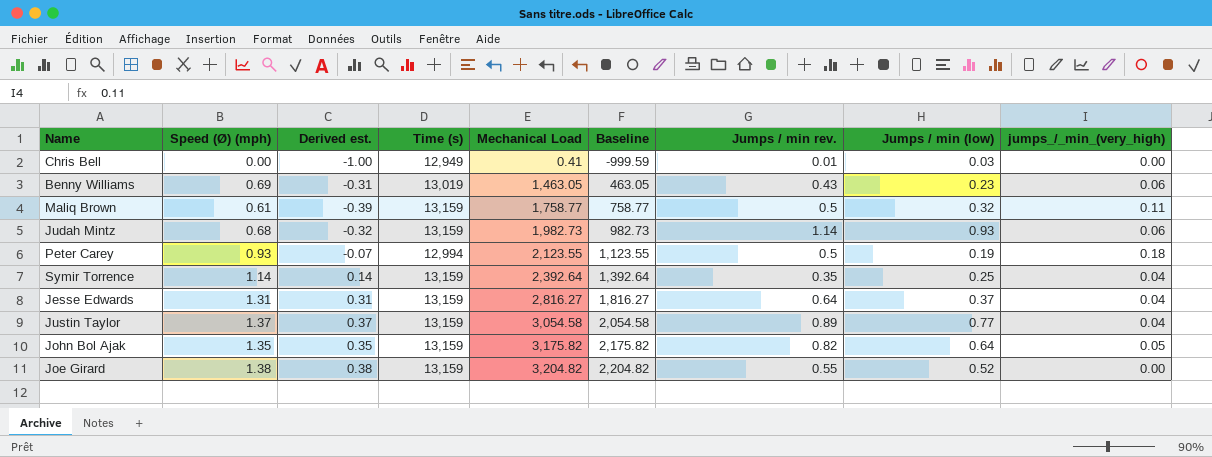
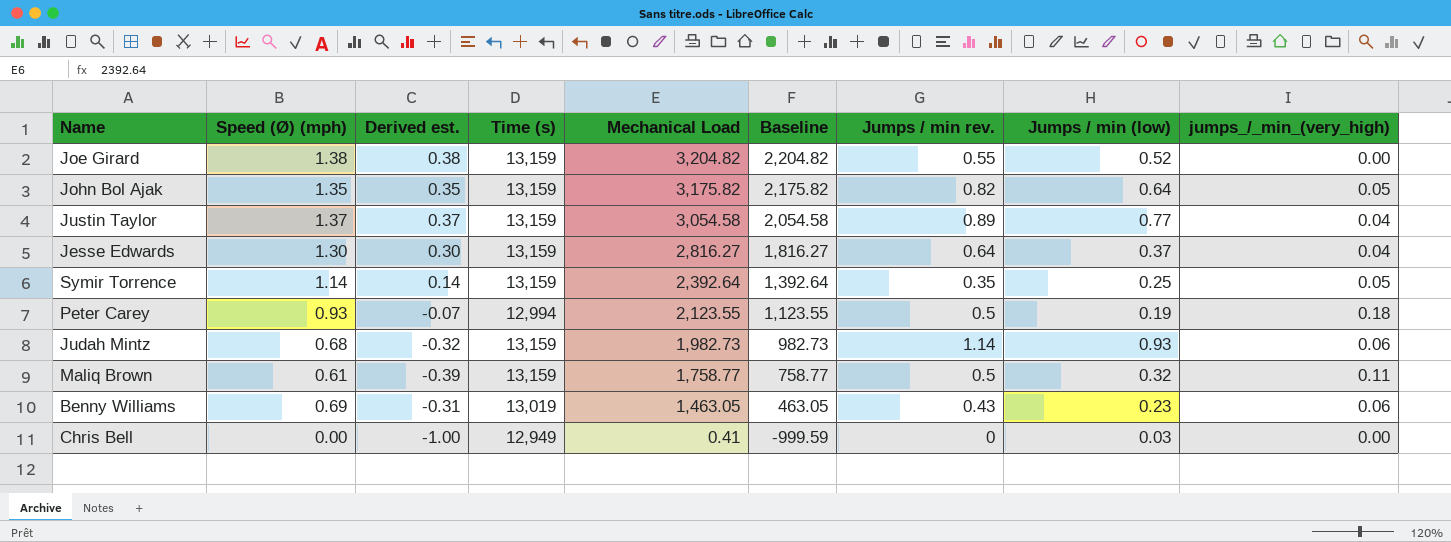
row order: Mechanical Load ascending -> Mechanical Load descending
Jesse Edwards | Speed (Ø) (mph): 1.31 -> 1.30
Jesse Edwards | Derived est.: 0.31 -> 0.30
Symir Torrence | jumps_/_min_(very_high): 0.04 -> 0.05
Chris Bell | Jumps / min rev.: 0.01 -> 0

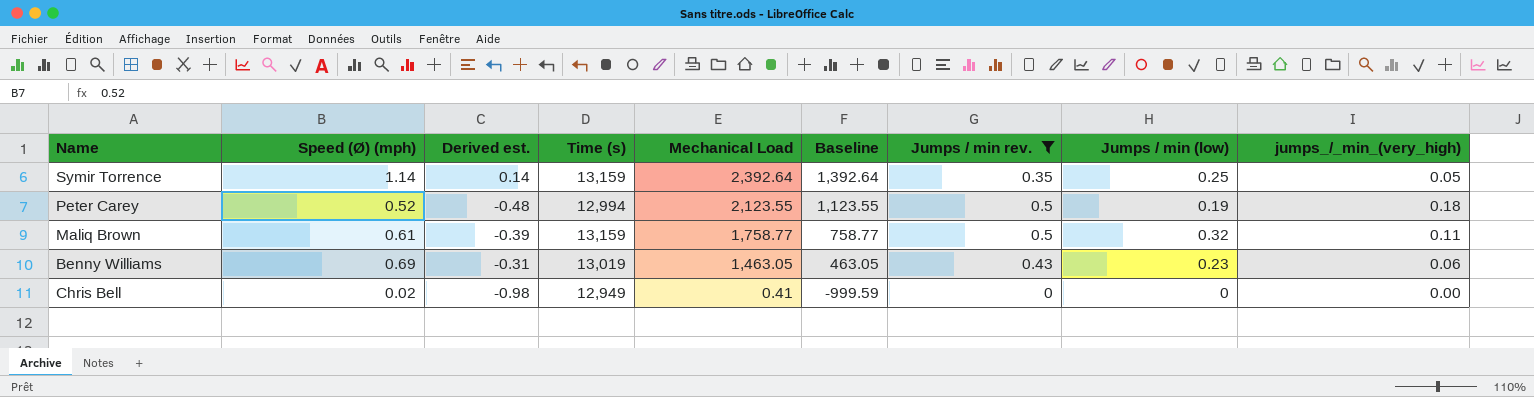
filter: none -> Jumps / min rev. <= 0.5
Peter Carey | Speed (Ø) (mph): 0.93 -> 0.52
Peter Carey | Derived est.: -0.07 -> -0.48
Chris Bell | Speed (Ø) (mph): 0.00 -> 0.02
Chris Bell | Derived est.: -1.00 -> -0.98
Chris Bell | Jumps / min (low): 0.03 -> 0

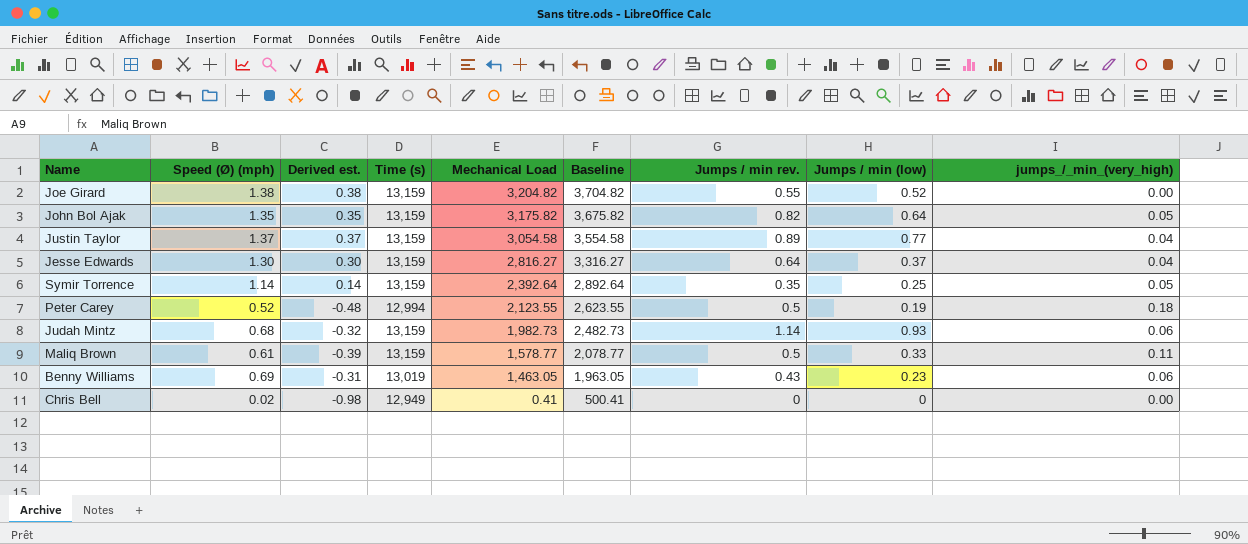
filter: Jumps / min rev. <= 0.5 -> none
column Baseline | formula: [Mechanical Load] - 1000 -> [Mechanical Load] + 500
Maliq Brown | Mechanical Load: 1,758.77 -> 1,578.77
Maliq Brown | Jumps / min (low): 0.32 -> 0.33

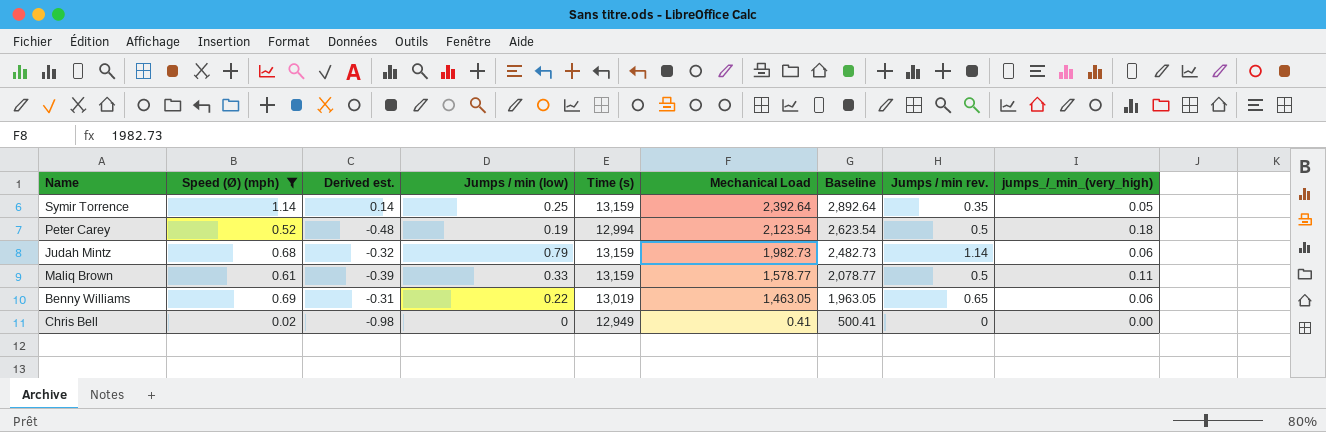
filter: none -> Speed (Ø) (mph) <= 1.14
column Jumps / min (low) | position: 8 -> 4
Peter Carey | Mechanical Load: 2,123.55 -> 2,123.54
Peter Carey | Baseline: 2,623.55 -> 2,623.54
Judah Mintz | Jumps / min (low): 0.93 -> 0.79
Benny Williams | Jumps / min (low): 0.23 -> 0.22
Benny Williams | Jumps / min rev.: 0.43 -> 0.65

